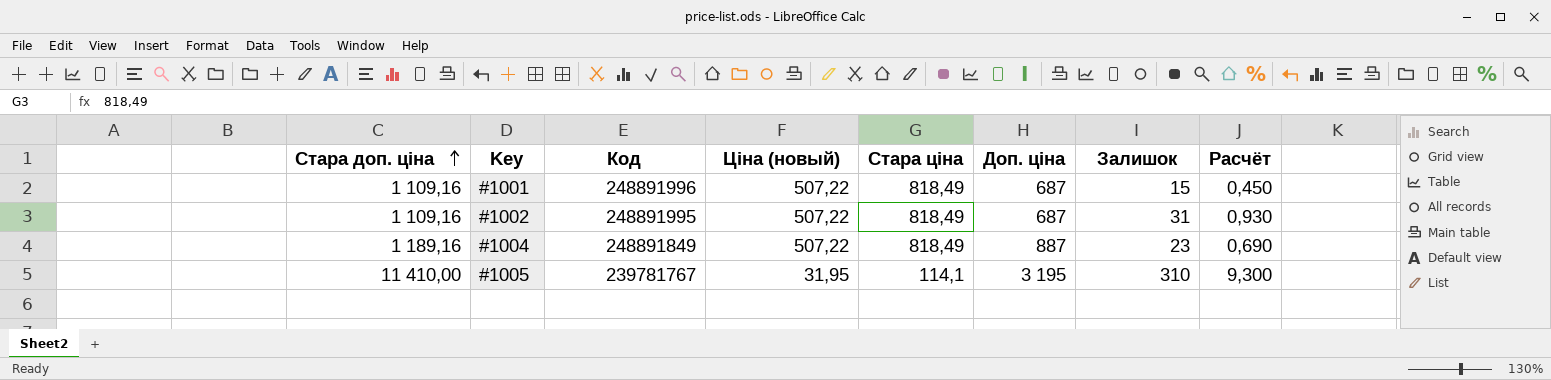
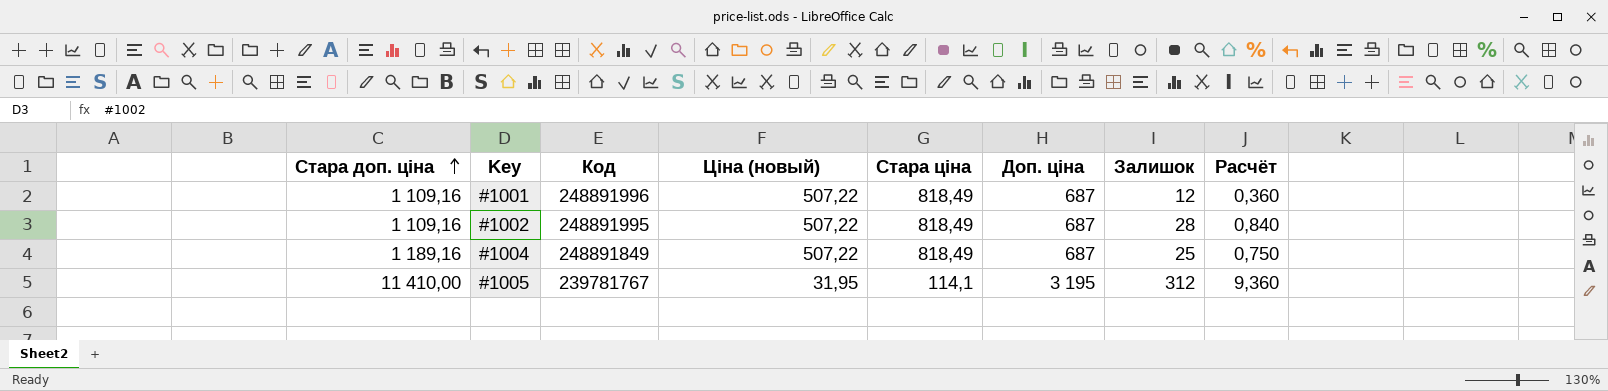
#1001 | Залишок: 15 -> 12
#1001 | Расчёт: 0,450 -> 0,360
#1002 | Залишок: 31 -> 28
#1002 | Расчёт: 0,930 -> 0,840
#1004 | Доп. ціна: 887 -> 687
#1004 | Залишок: 23 -> 25
#1004 | Расчёт: 0,690 -> 0,750
#1005 | Залишок: 310 -> 312
#1005 | Расчёт: 9,300 -> 9,360

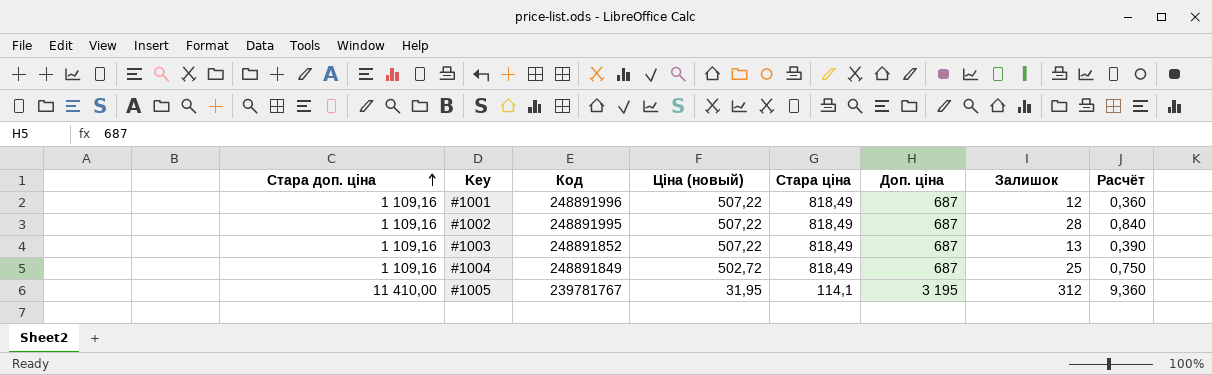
row #1003: none -> 1 109,16 | 248891852 | 507,22 | 818,49 | 687 | 13 | 0,390
#1004 | Стара доп. ціна: 1 189,16 -> 1 109,16
#1004 | Ціна (новый): 507,22 -> 502,72

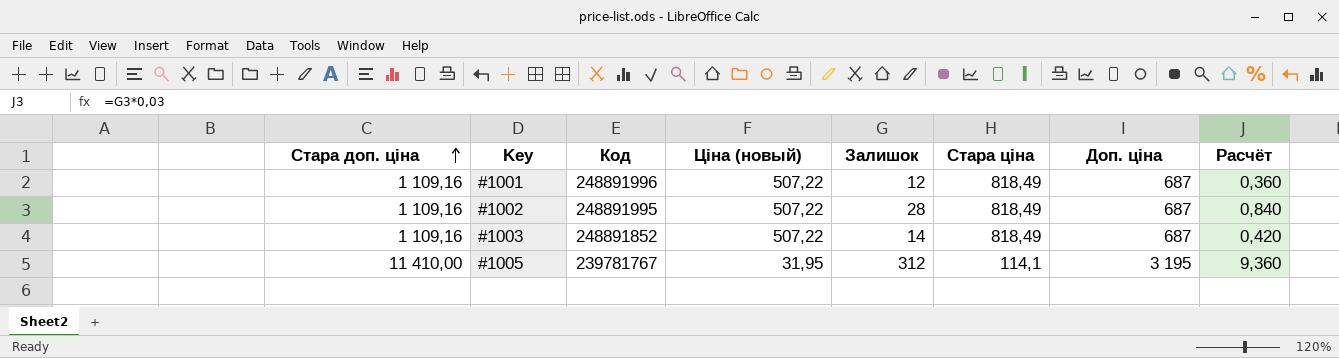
column Залишок | position: 7 -> 5
row #1004: 1 109,16 | 248891849 | 502,72 | 818,49 | 687 | 25 | 0,750 -> none
#1003 | Залишок: 13 -> 14
#1003 | Расчёт: 0,390 -> 0,420

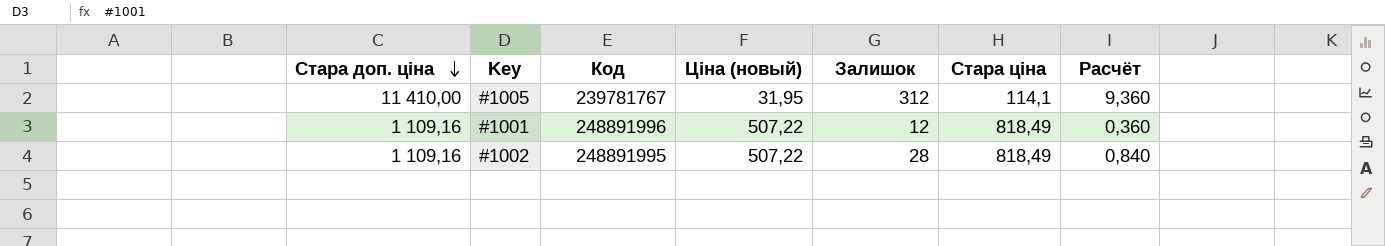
row order: Стара доп. ціна ascending -> Стара доп. ціна descending
column Доп. ціна | position: 7 -> none
row #1003: 1 109,16 | 248891852 | 507,22 | 14 | 818,49 | 687 | 0,420 -> none

